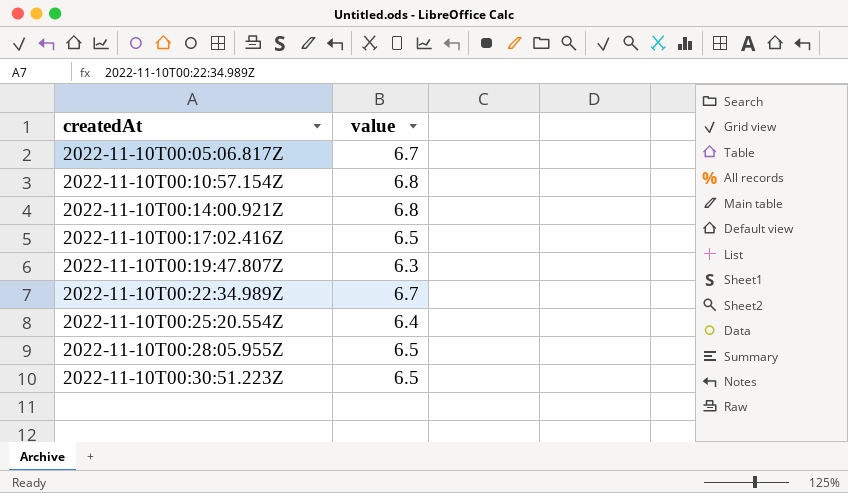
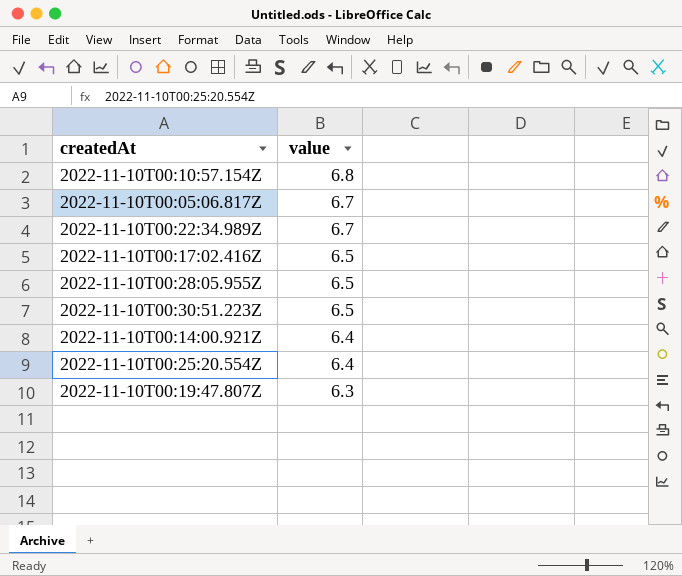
row order: createdAt ascending -> value descending
2022-11-10T00:14:00.921Z | value: 6.8 -> 6.4

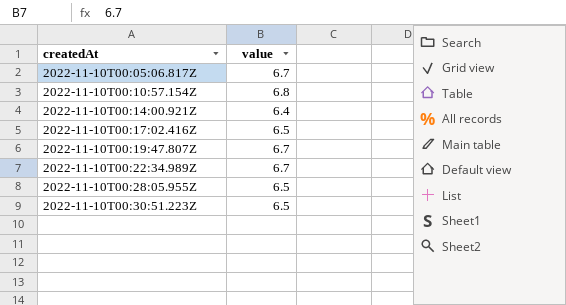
row order: value descending -> createdAt ascending
row 2022-11-10T00:25:20.554Z: 6.4 -> none
2022-11-10T00:19:47.807Z | value: 6.3 -> 6.7

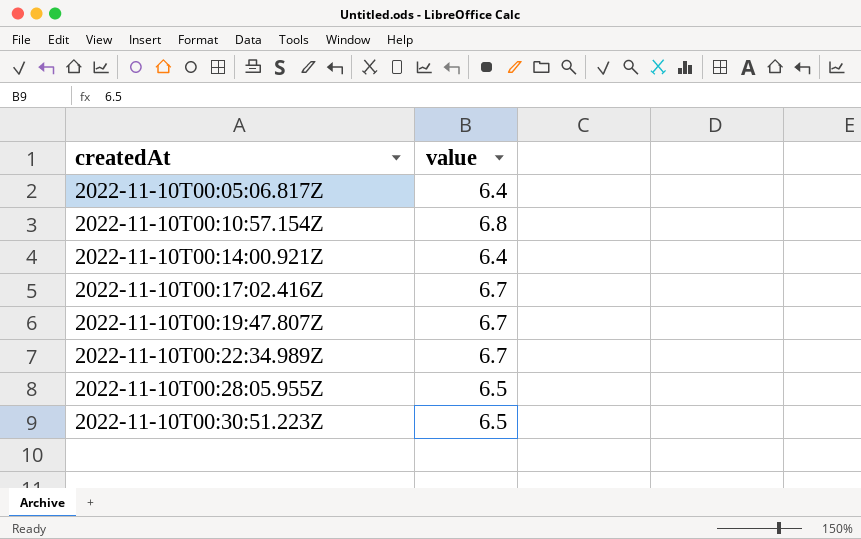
2022-11-10T00:05:06.817Z | value: 6.7 -> 6.4
2022-11-10T00:17:02.416Z | value: 6.5 -> 6.7

